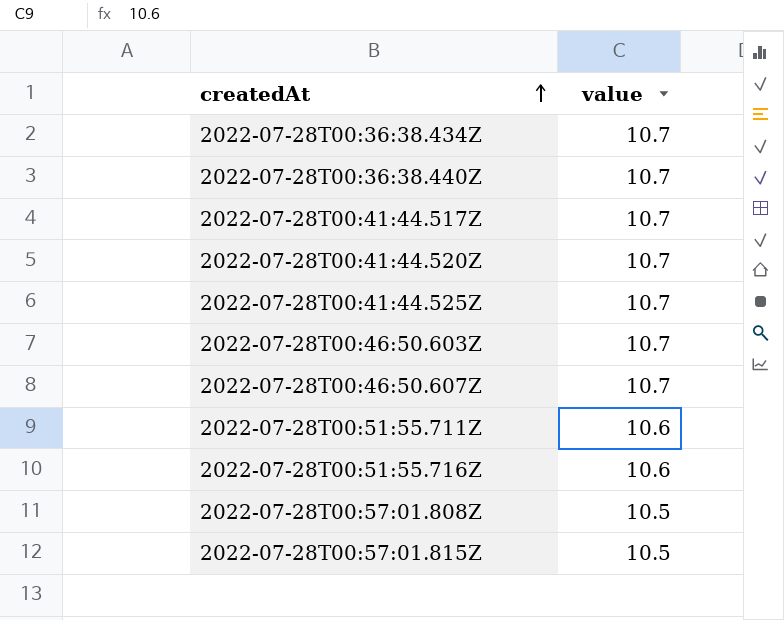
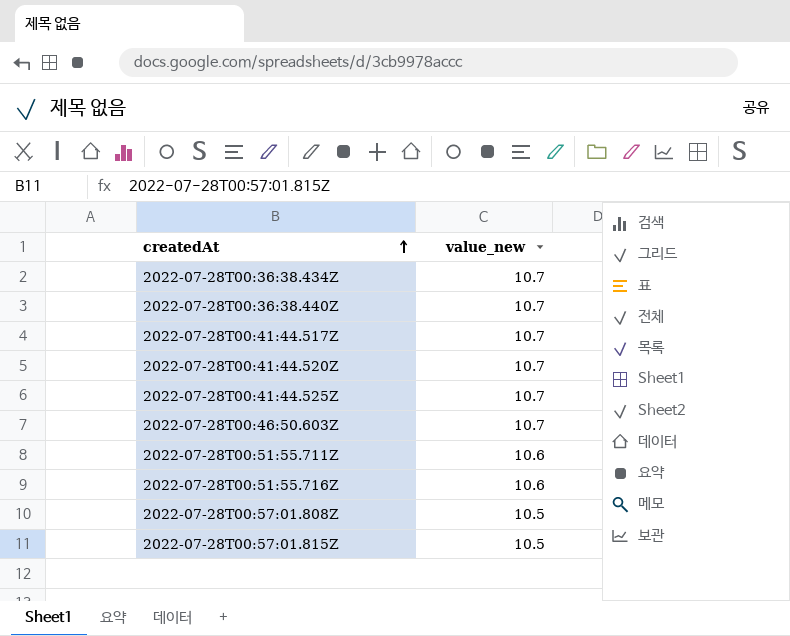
column name: value -> value_new
row 2022-07-28T00:46:50.607Z: 10.7 -> none

